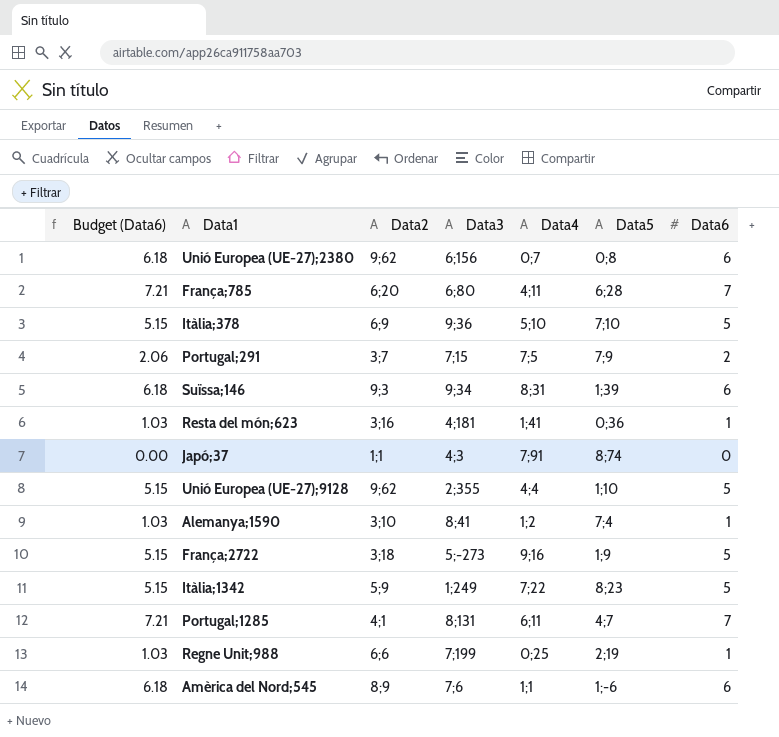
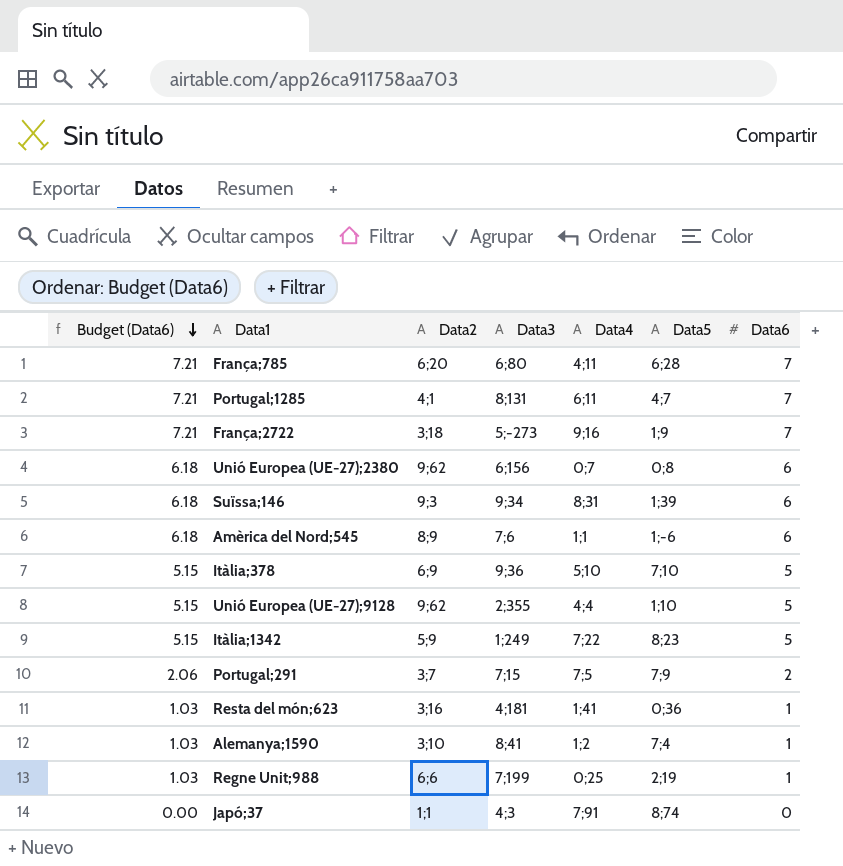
row order: none -> Budget (Data6) descending
França;2722 | Budget (Data6): 5.15 -> 7.21
França;2722 | Data6: 5 -> 7

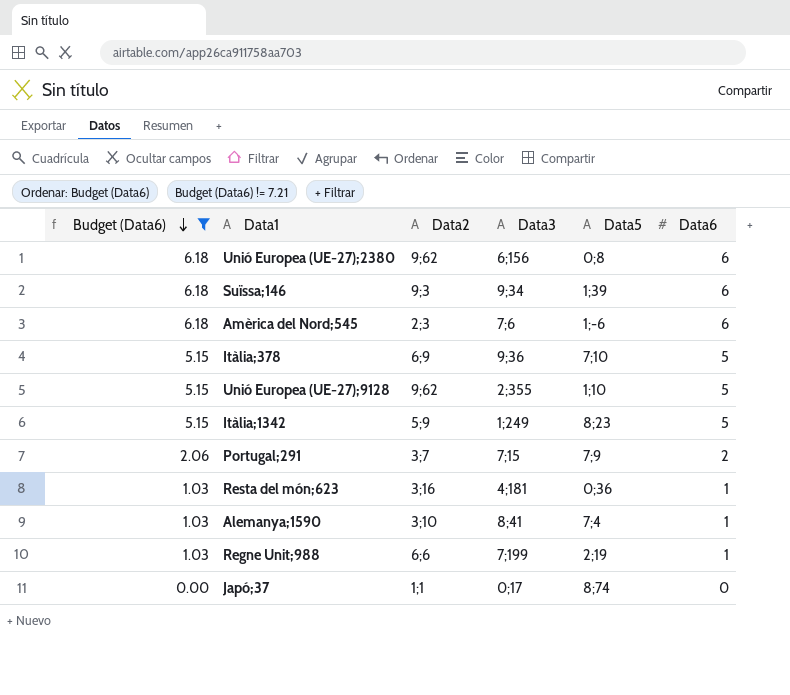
filter: none -> Budget (Data6) != 7.21
column Data4 | position: 5 -> none
Amèrica del Nord;545 | Data2: 8;9 -> 2;3
Japó;37 | Data3: 4;3 -> 0;17

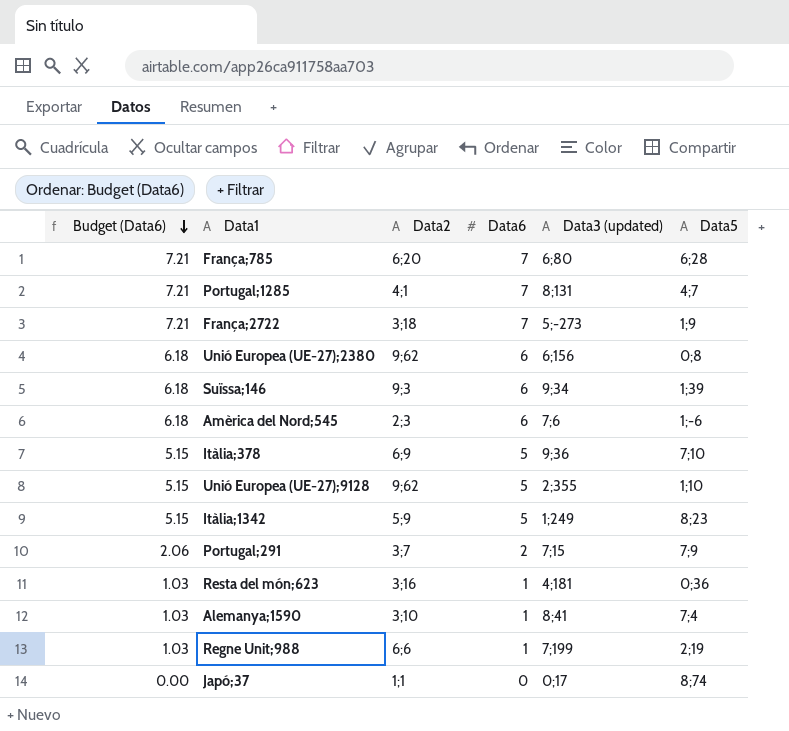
filter: Budget (Data6) != 7.21 -> none
column Data6 | position: 6 -> 4
column name: Data3 -> Data3 (updated)

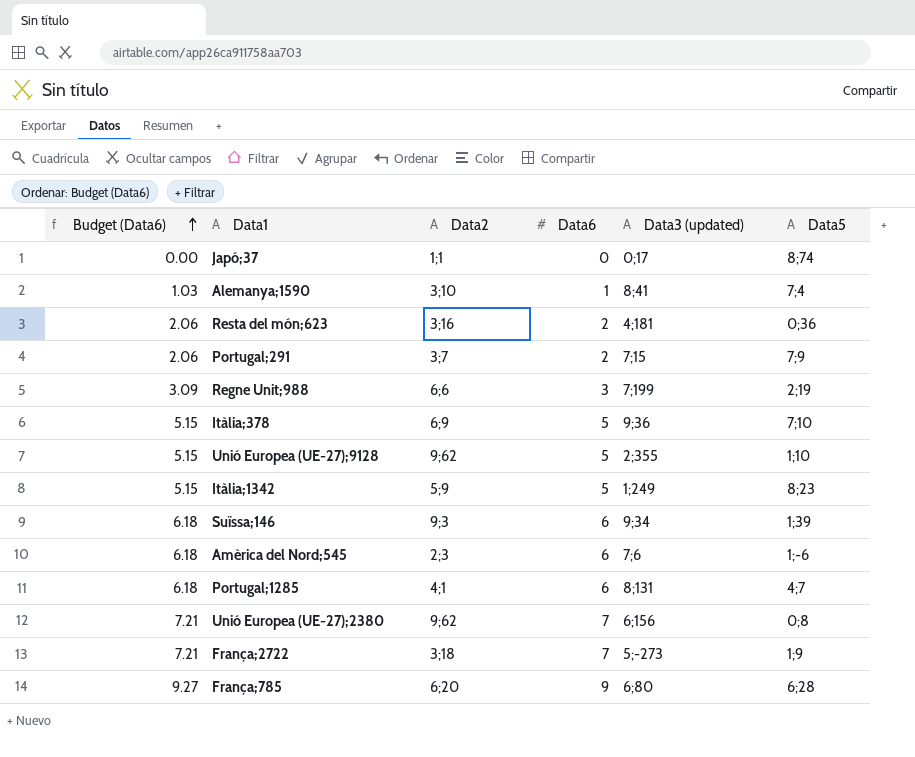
row order: Budget (Data6) descending -> Budget (Data6) ascending
Resta del món;623 | Budget (Data6): 1.03 -> 2.06
Resta del món;623 | Data6: 1 -> 2
Regne Unit;988 | Budget (Data6): 1.03 -> 3.09
Regne Unit;988 | Data6: 1 -> 3
Portugal;1285 | Budget (Data6): 7.21 -> 6.18
Portugal;1285 | Data6: 7 -> 6
Unió Europea (UE-27);2380 | Budget (Data6): 6.18 -> 7.21
Unió Europea (UE-27);2380 | Data6: 6 -> 7
França;785 | Budget (Data6): 7.21 -> 9.27
França;785 | Data6: 7 -> 9

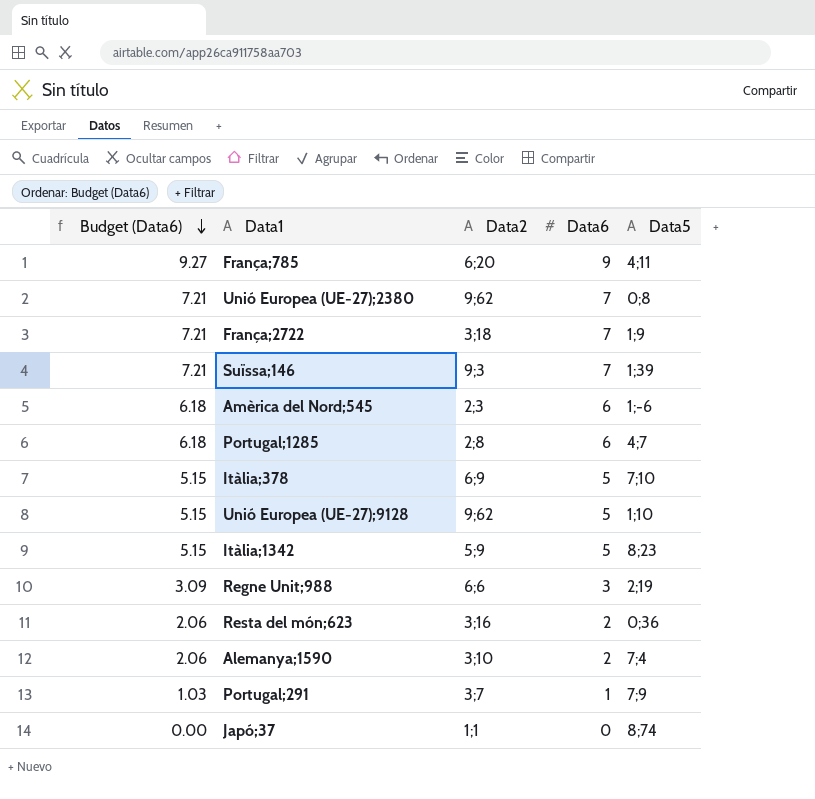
row order: Budget (Data6) ascending -> Budget (Data6) descending
column Data3 (updated) | position: 5 -> none
França;785 | Data5: 6;28 -> 4;11
Suïssa;146 | Budget (Data6): 6.18 -> 7.21
Suïssa;146 | Data6: 6 -> 7
Portugal;1285 | Data2: 4;1 -> 2;8
Alemanya;1590 | Budget (Data6): 1.03 -> 2.06
Alemanya;1590 | Data6: 1 -> 2
Portugal;291 | Budget (Data6): 2.06 -> 1.03
Portugal;291 | Data6: 2 -> 1

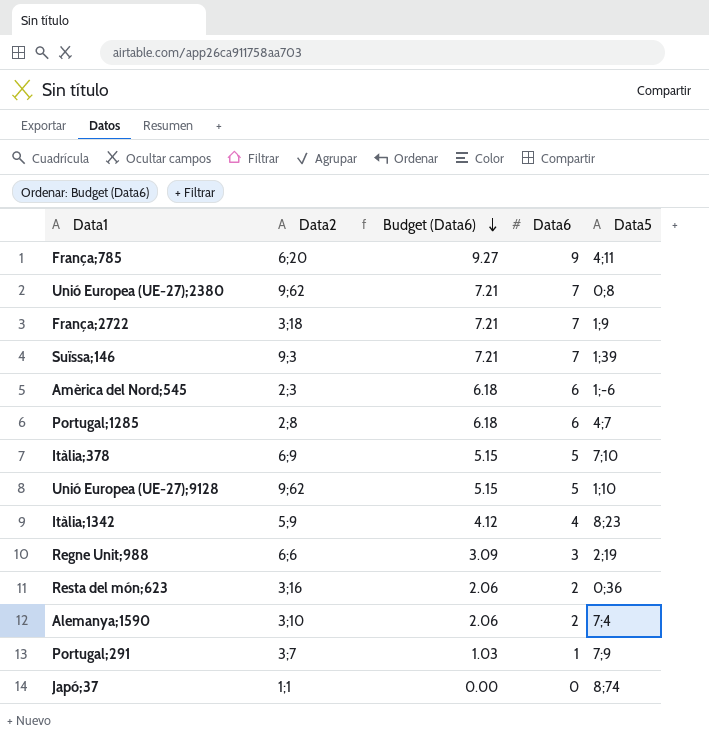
column Budget (Data6) | position: 1 -> 3
Itàlia;1342 | Budget (Data6): 5.15 -> 4.12
Itàlia;1342 | Data6: 5 -> 4

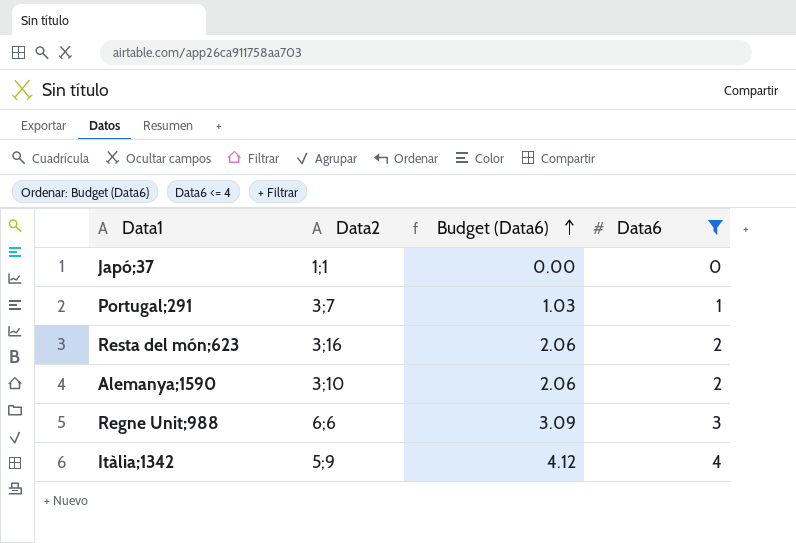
filter: none -> Data6 <= 4
row order: Budget (Data6) descending -> Budget (Data6) ascending
column Data5 | position: 5 -> none

